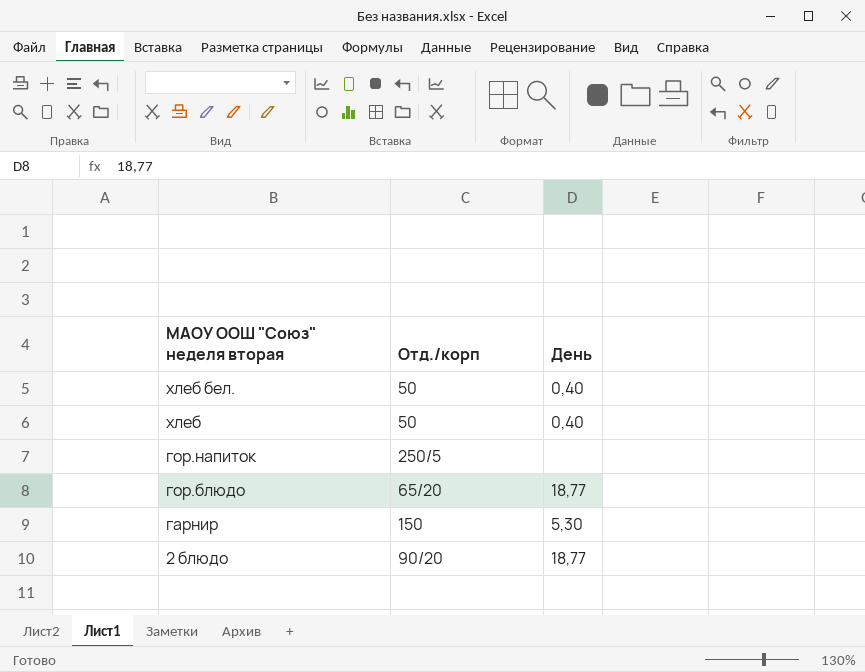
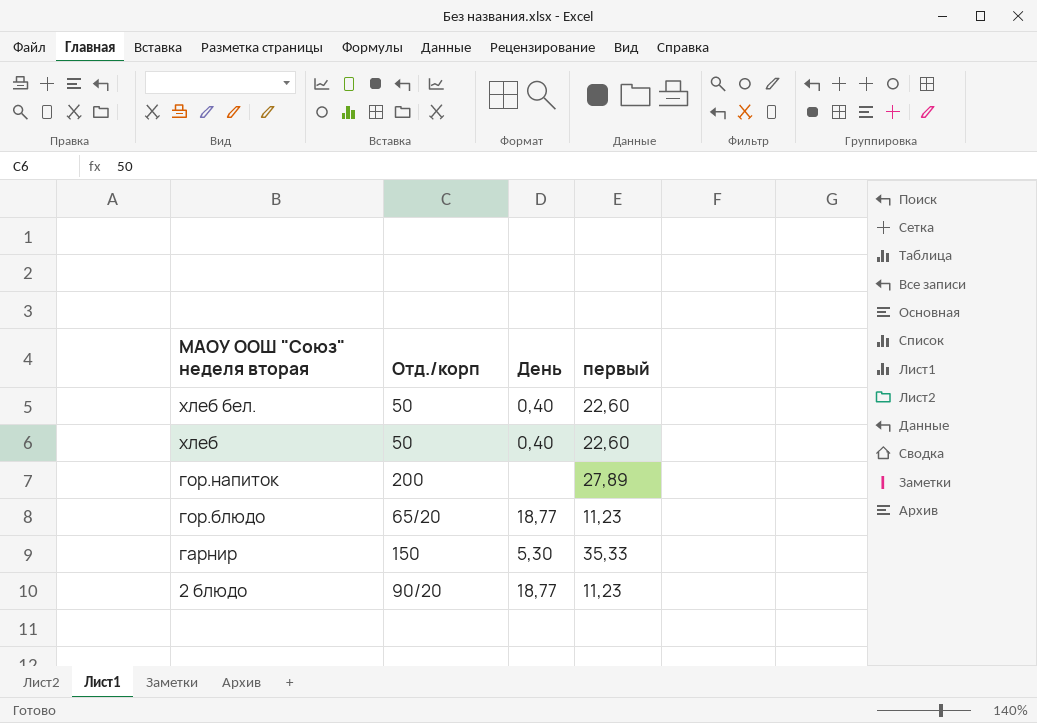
column первый | position: none -> 4
гор.напиток | Отд./корп: 250/5 -> 200

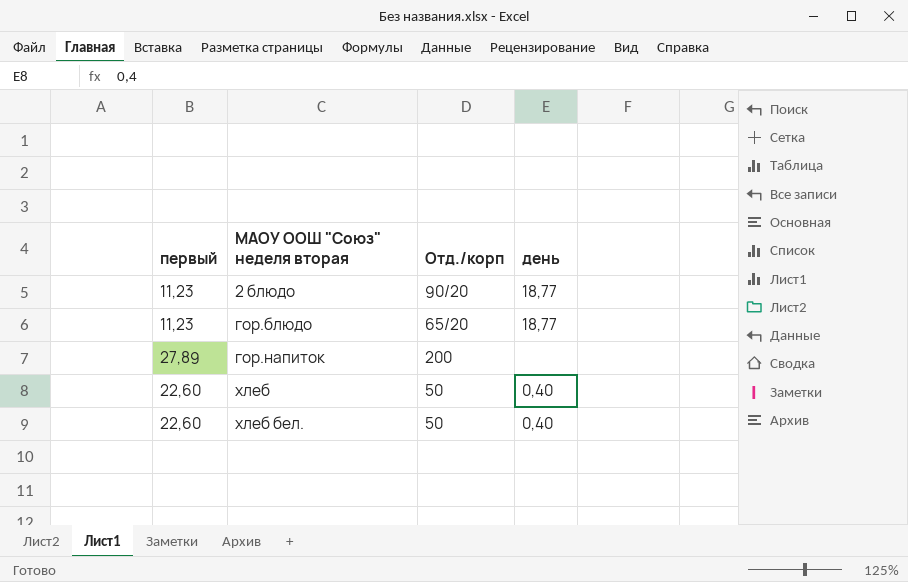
row order: МАОУ ООШ "Союз" неделя вторая descending -> МАОУ ООШ "Союз" неделя вторая ascending
column первый | position: 4 -> 1
column name: День -> день
row гарнир: 150 | 5,30 | 35,33 -> none

